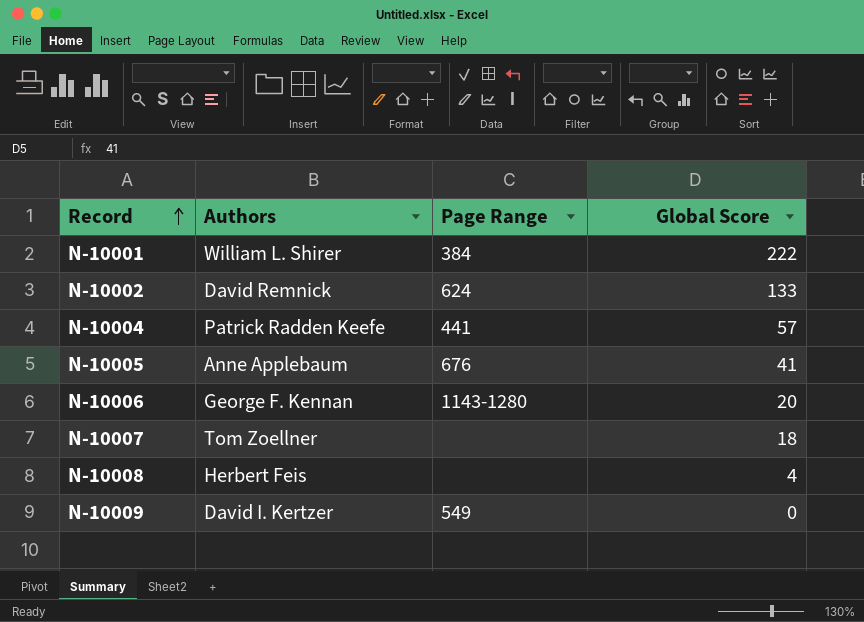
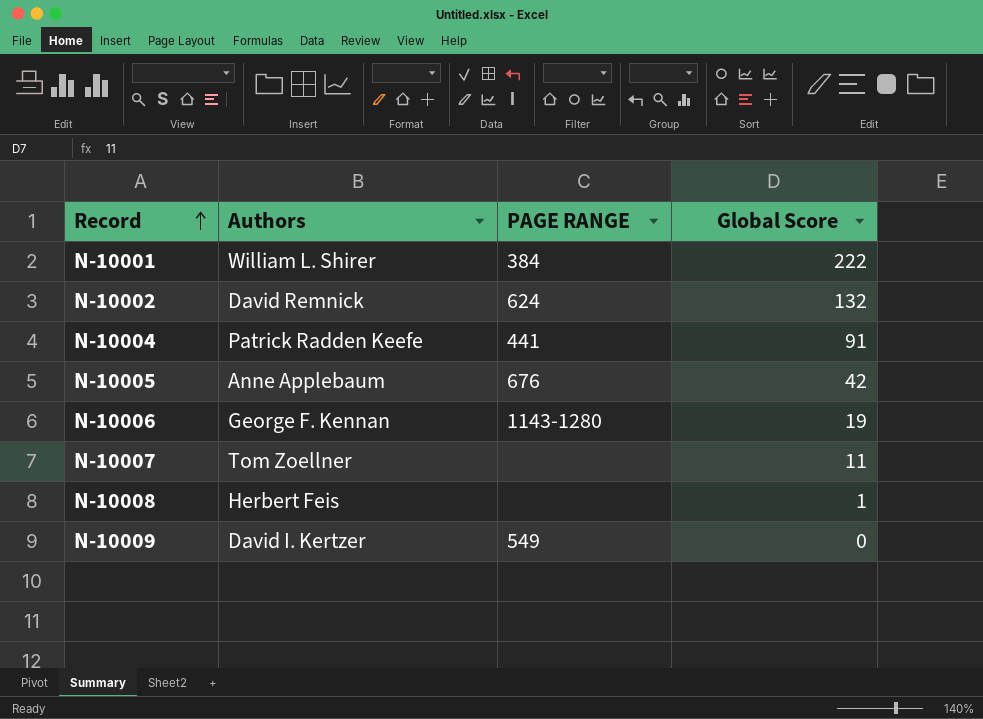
column name: Page Range -> PAGE RANGE
N-10002 | Global Score: 133 -> 132
N-10004 | Global Score: 57 -> 91
N-10005 | Global Score: 41 -> 42
N-10006 | Global Score: 20 -> 19
N-10007 | Global Score: 18 -> 11
N-10008 | Global Score: 4 -> 1

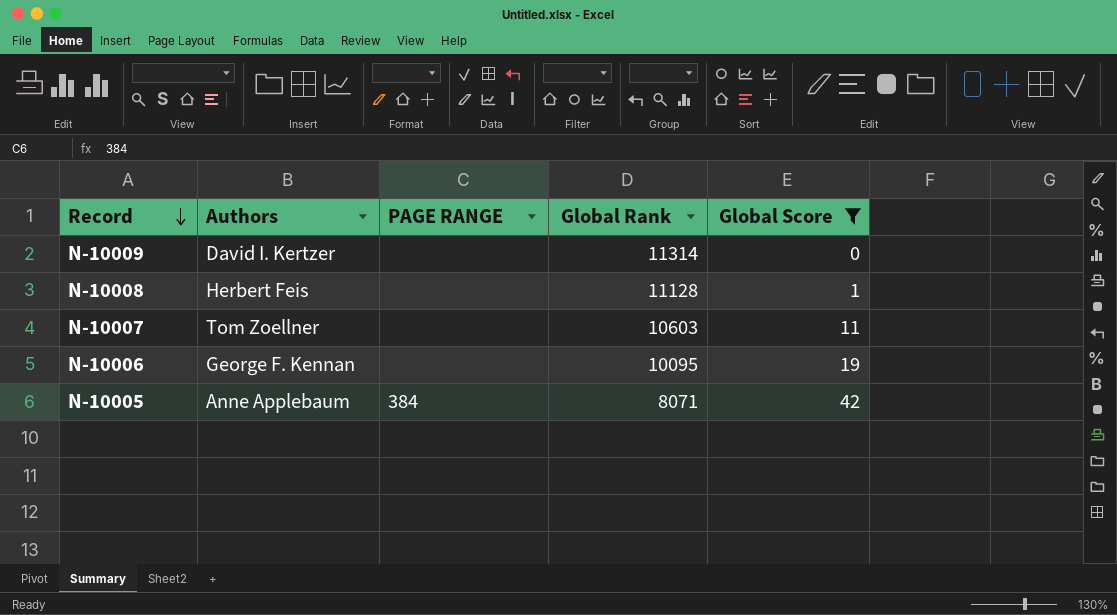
filter: none -> Global Score <= 42
row order: Record ascending -> Record descending
column Global Rank | position: none -> 4
N-10009 | PAGE RANGE: 549 -> none
N-10006 | PAGE RANGE: 1143-1280 -> none
N-10005 | PAGE RANGE: 676 -> 384

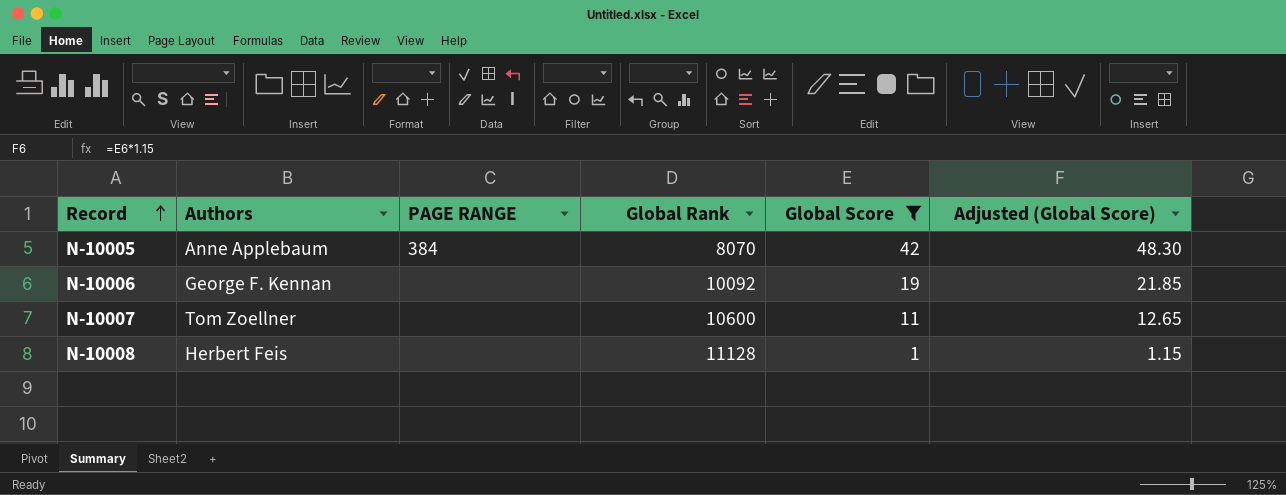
row order: Record descending -> Record ascending
column Adjusted (Global Score) | formula: none -> [Global Score] * 1.15
row N-10009: David I. Kertzer | none | 11314 | 0 -> none
N-10005 | Global Rank: 8071 -> 8070
N-10006 | Global Rank: 10095 -> 10092
N-10007 | Global Rank: 10603 -> 10600

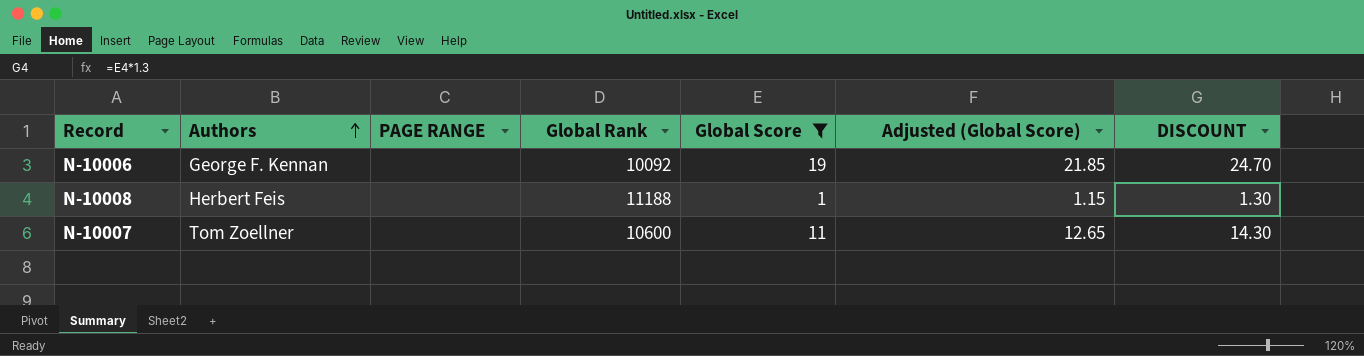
row order: Record ascending -> Authors ascending
column DISCOUNT | formula: none -> [Global Score] * 1.3
row N-10005: Anne Applebaum | 384 | 8070 | 42 | 48.30 -> none
N-10008 | Global Rank: 11128 -> 11188

